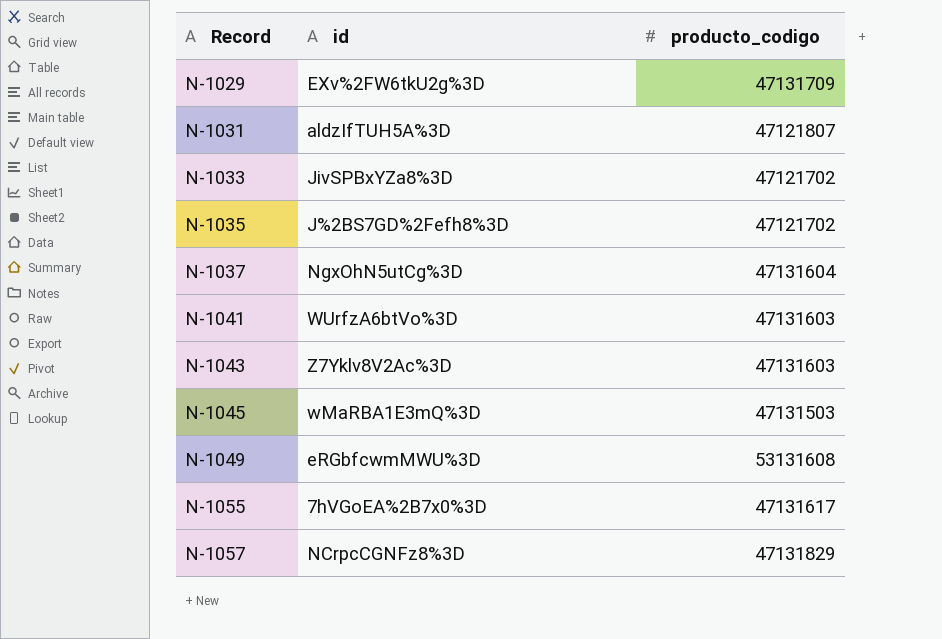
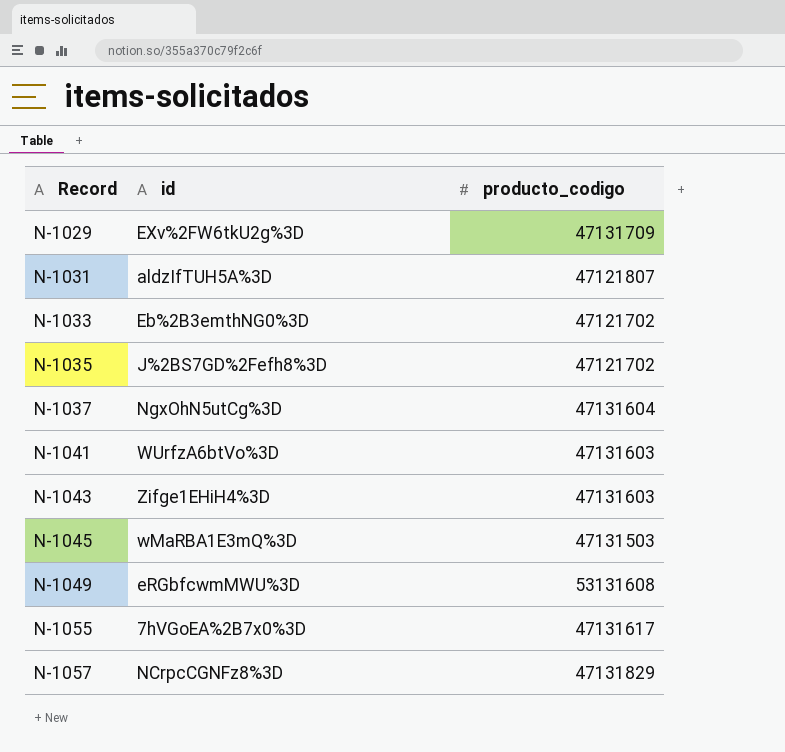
N-1033 | id: JivSPBxYZa8%3D -> Eb%2B3emthNG0%3D
N-1043 | id: Z7Yklv8V2Ac%3D -> Zifge1EHiH4%3D

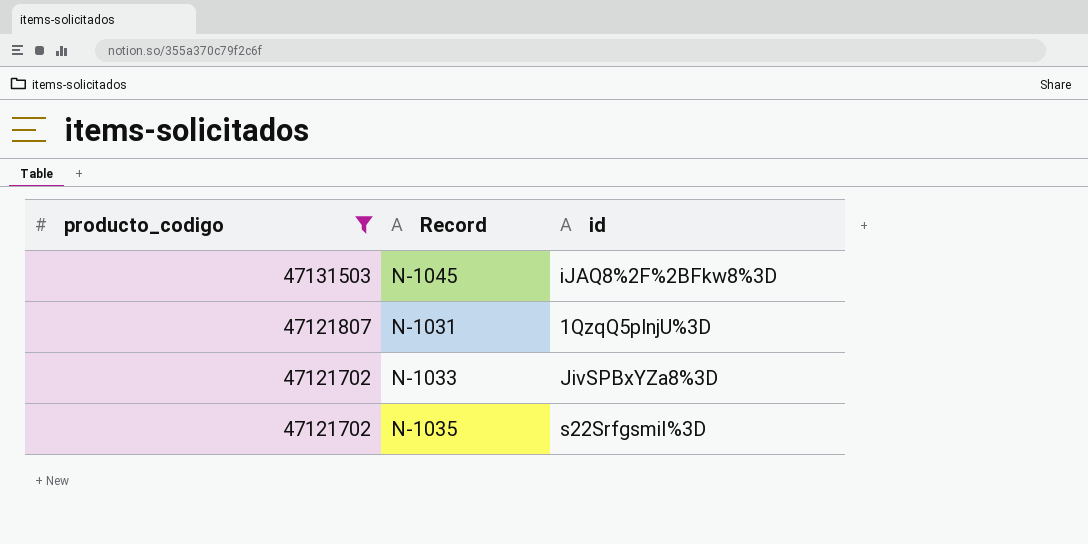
filter: none -> producto_codigo <= 47131503
row order: Record ascending -> producto_codigo descending
column producto_codigo | position: 3 -> 1
N-1045 | id: wMaRBA1E3mQ%3D -> iJAQ8%2F%2BFkw8%3D
N-1031 | id: aldzIfTUH5A%3D -> 1QzqQ5plnjU%3D
N-1033 | id: Eb%2B3emthNG0%3D -> JivSPBxYZa8%3D
N-1035 | id: J%2BS7GD%2Fefh8%3D -> s22SrfgsmiI%3D

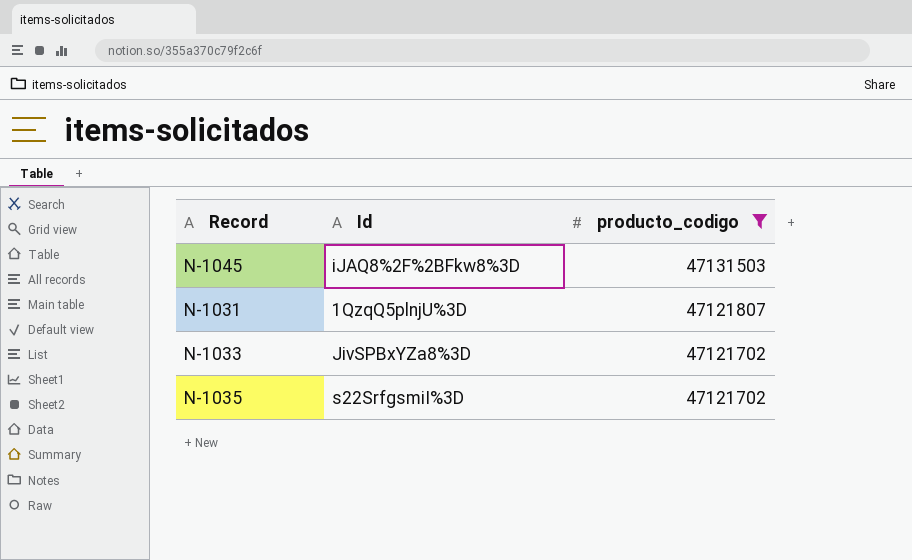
column name: id -> Id
column producto_codigo | position: 1 -> 3

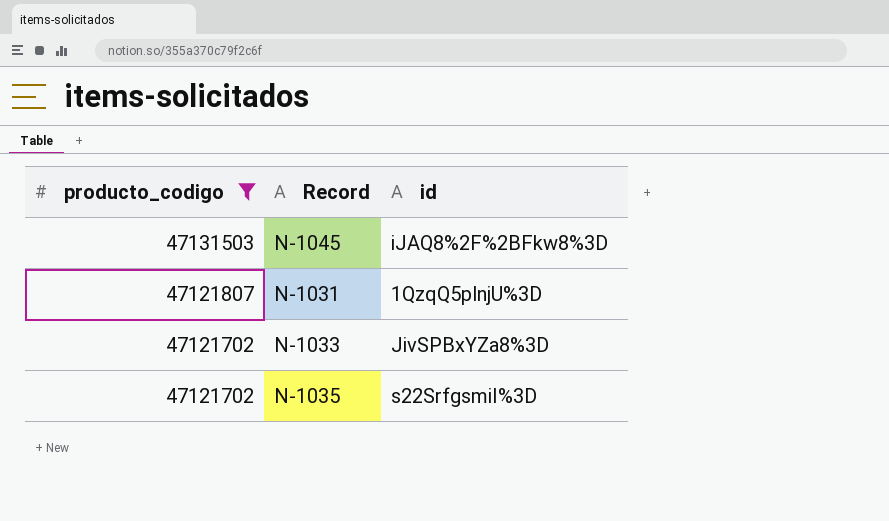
column producto_codigo | position: 3 -> 1
column name: Id -> id

